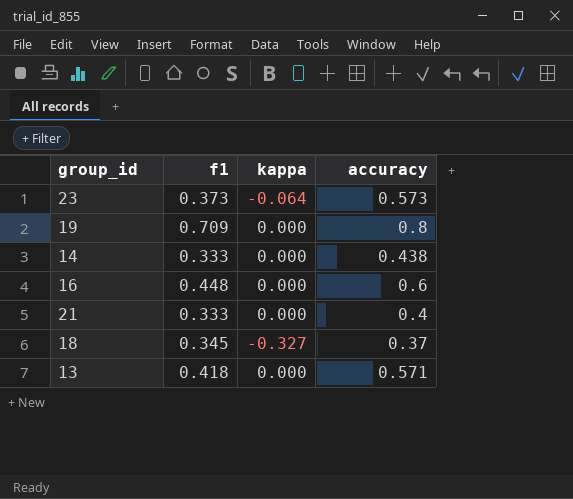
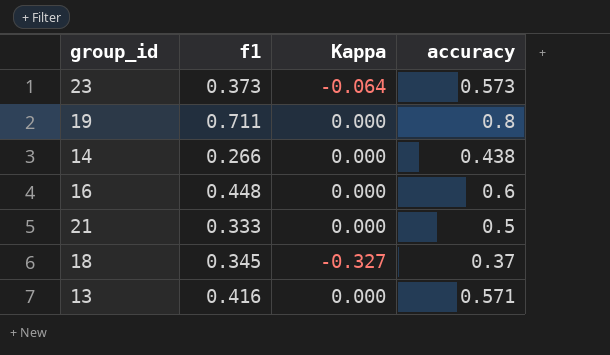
column name: kappa -> Kappa
19 | f1: 0.709 -> 0.711
14 | f1: 0.333 -> 0.266
21 | accuracy: 0.4 -> 0.5
13 | f1: 0.418 -> 0.416

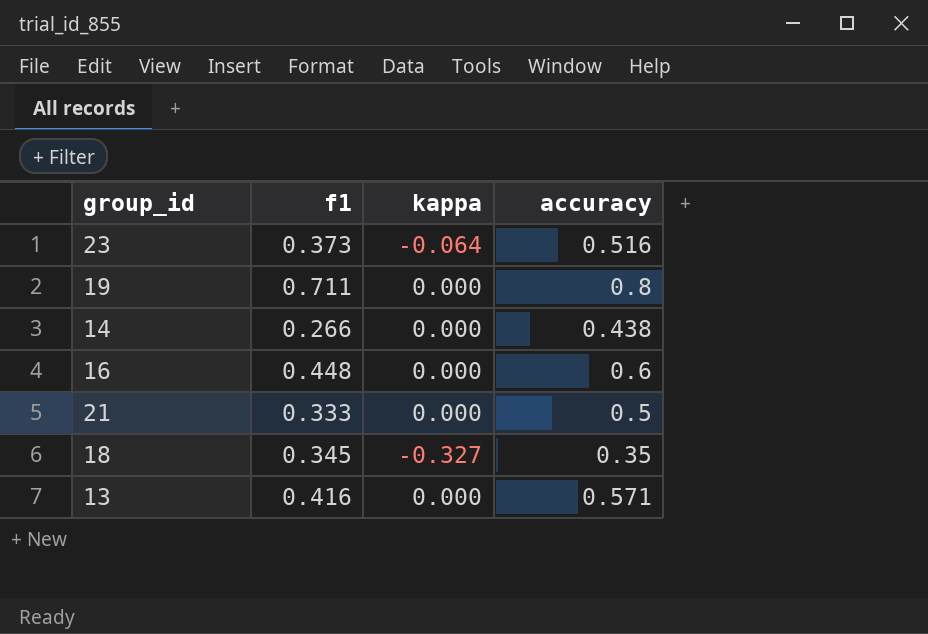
column name: Kappa -> kappa
23 | accuracy: 0.573 -> 0.516
18 | accuracy: 0.37 -> 0.35

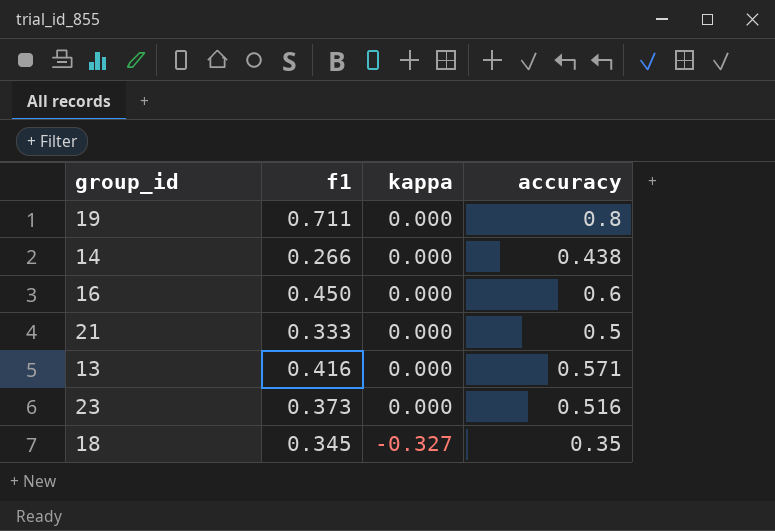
row order: none -> kappa descending
16 | f1: 0.448 -> 0.450
23 | kappa: -0.064 -> 0.000

